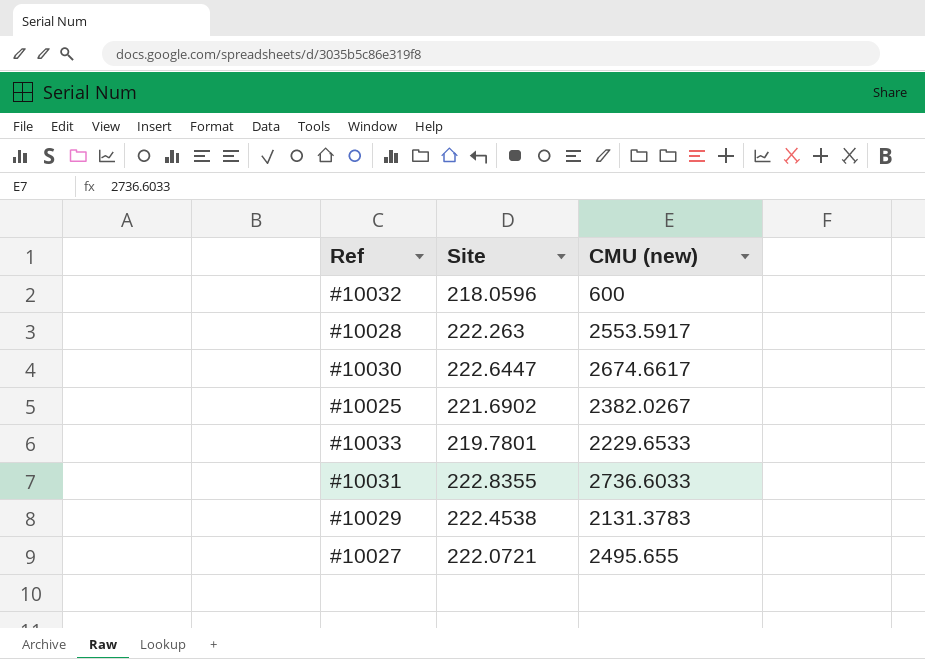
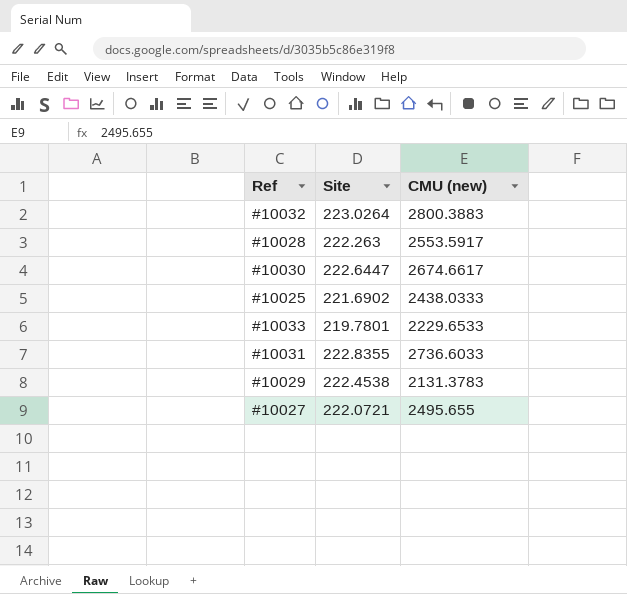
#10032 | Site: 218.0596 -> 223.0264
#10032 | CMU (new): 600 -> 2800.3883
#10025 | CMU (new): 2382.0267 -> 2438.0333

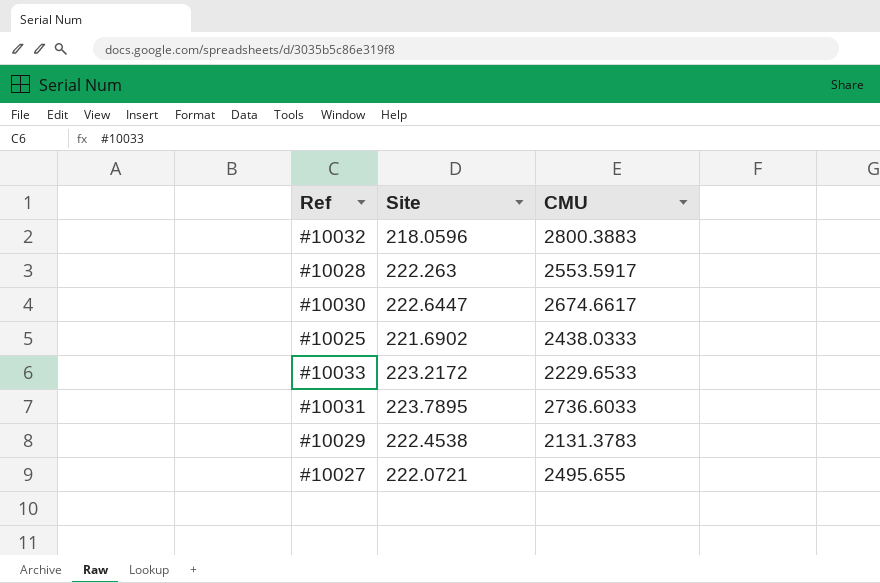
column name: CMU (new) -> CMU
#10032 | Site: 223.0264 -> 218.0596
#10033 | Site: 219.7801 -> 223.2172
#10031 | Site: 222.8355 -> 223.7895

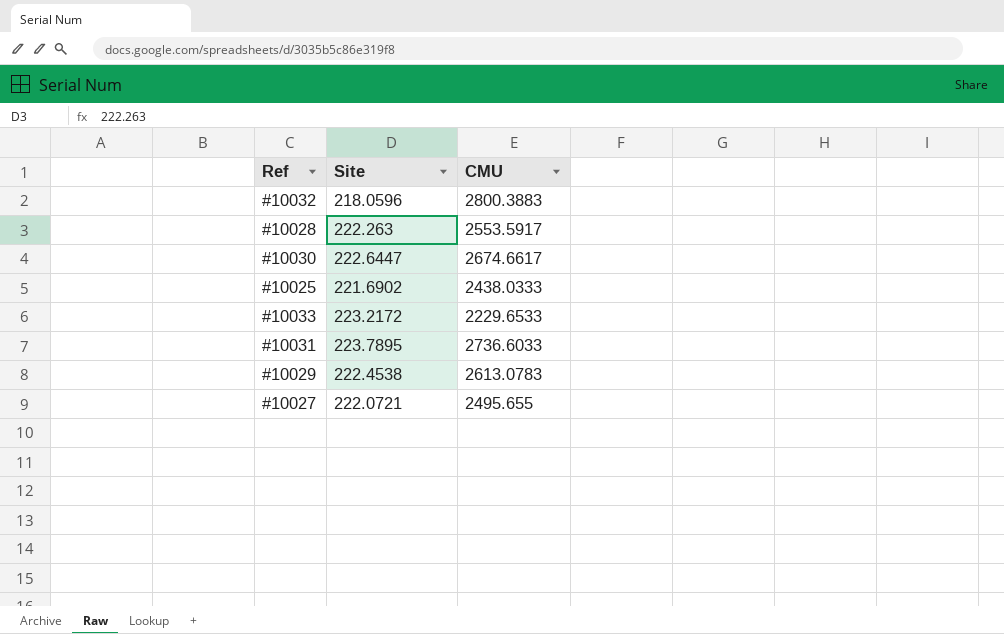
#10029 | CMU: 2131.3783 -> 2613.0783

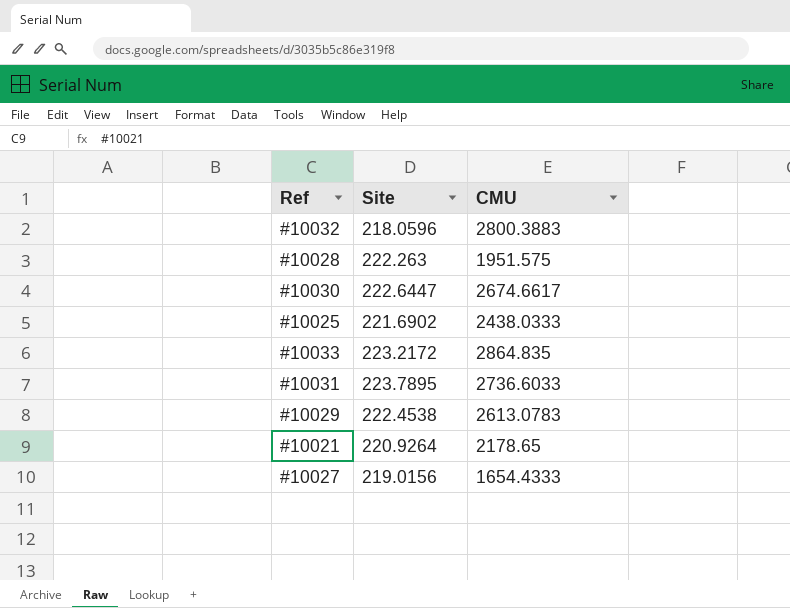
#10028 | CMU: 2553.5917 -> 1951.575
#10033 | CMU: 2229.6533 -> 2864.835
row #10021: none -> 220.9264 | 2178.65
#10027 | Site: 222.0721 -> 219.0156
#10027 | CMU: 2495.655 -> 1654.4333

